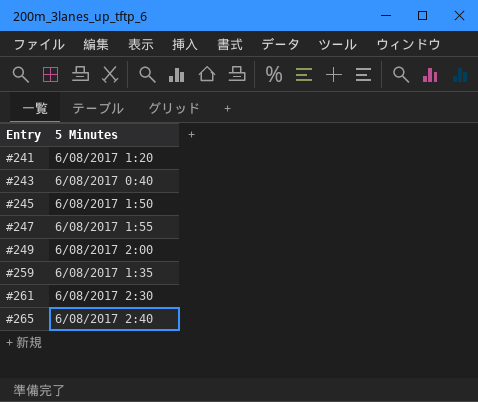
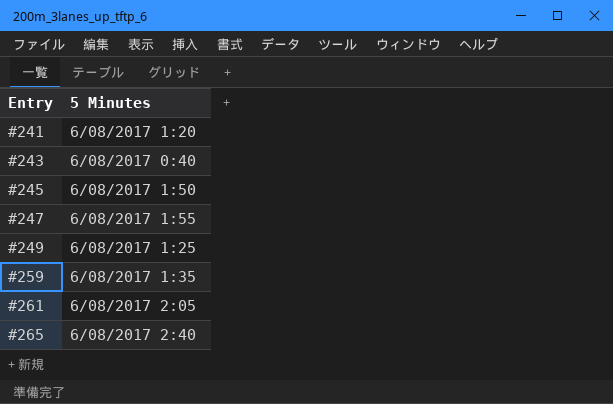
#249 | 5 Minutes: 6/08/2017 2:00 -> 6/08/2017 1:25
#261 | 5 Minutes: 6/08/2017 2:30 -> 6/08/2017 2:05

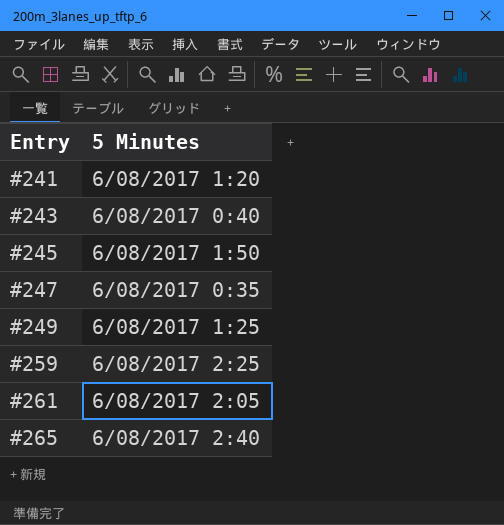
#247 | 5 Minutes: 6/08/2017 1:55 -> 6/08/2017 0:35
#259 | 5 Minutes: 6/08/2017 1:35 -> 6/08/2017 2:25

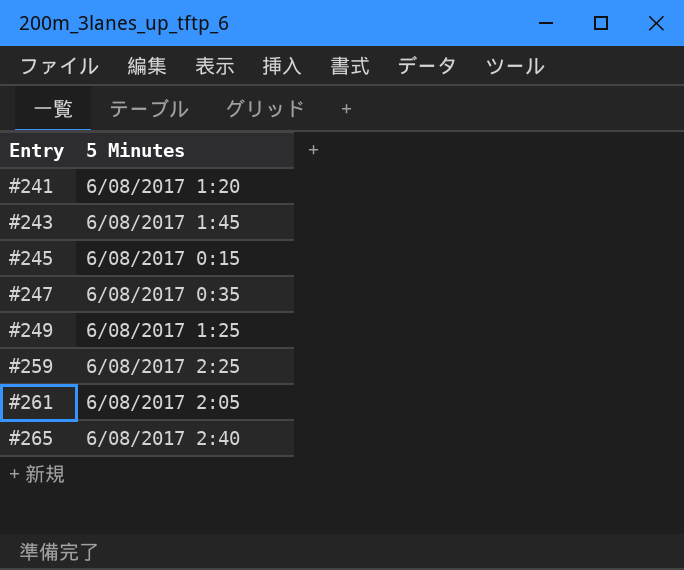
#243 | 5 Minutes: 6/08/2017 0:40 -> 6/08/2017 1:45
#245 | 5 Minutes: 6/08/2017 1:50 -> 6/08/2017 0:15

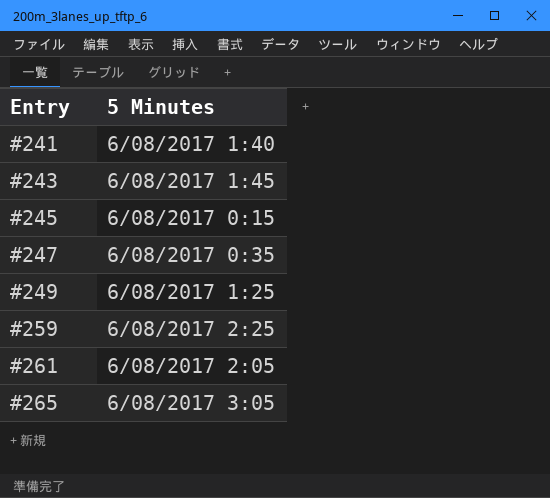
#241 | 5 Minutes: 6/08/2017 1:20 -> 6/08/2017 1:40
#265 | 5 Minutes: 6/08/2017 2:40 -> 6/08/2017 3:05

